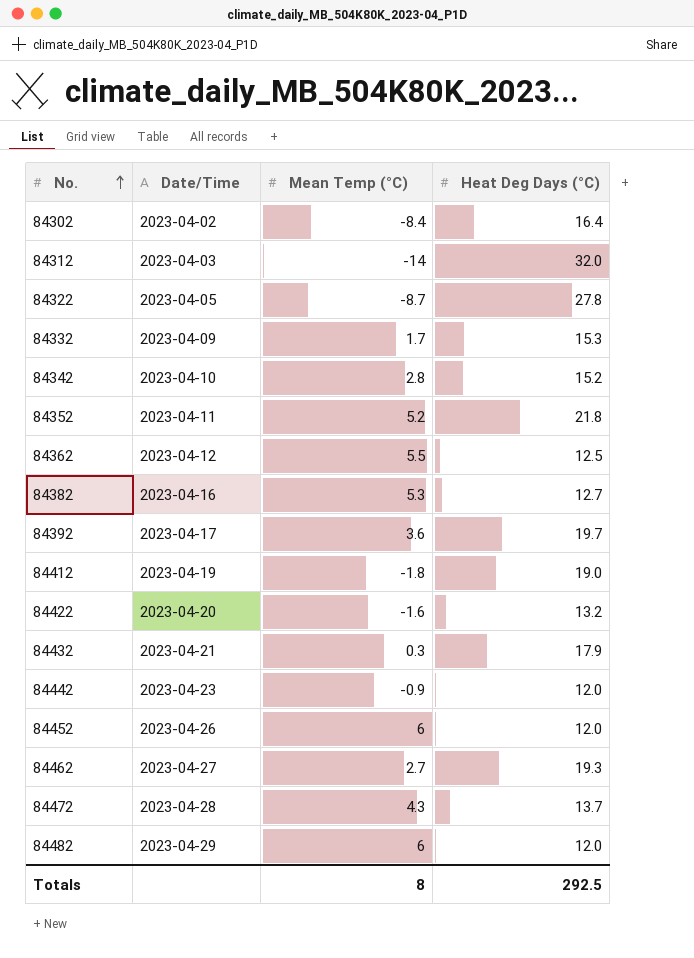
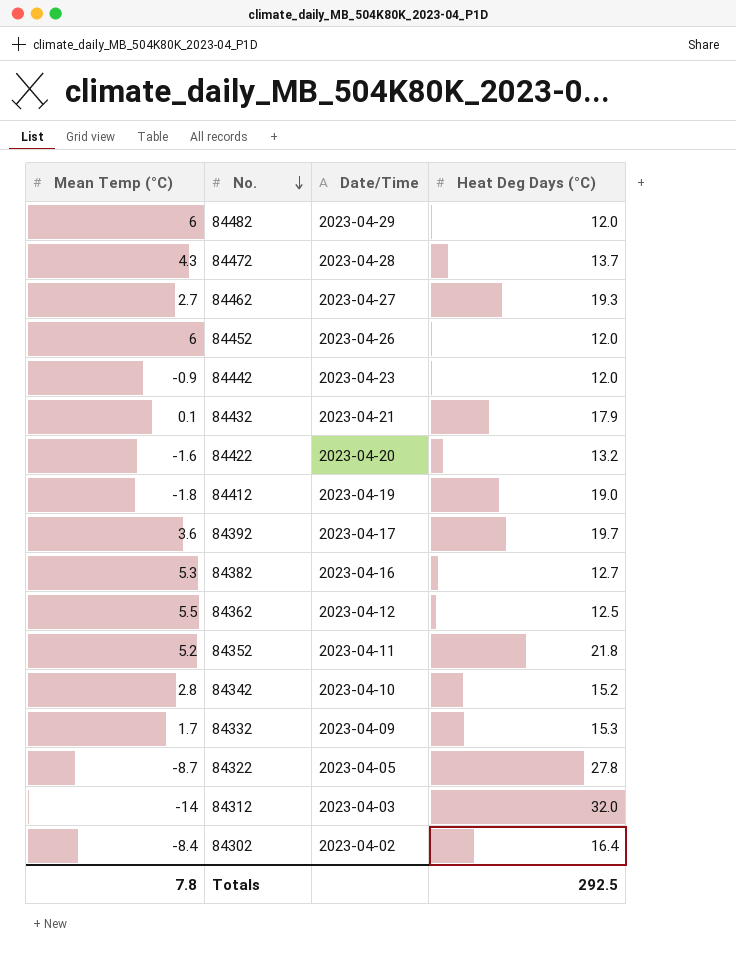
row order: No. ascending -> No. descending
column Mean Temp (°C) | position: 3 -> 1
84432 | Mean Temp (°C): 0.3 -> 0.1
Totals | Mean Temp (°C): 8 -> 7.8

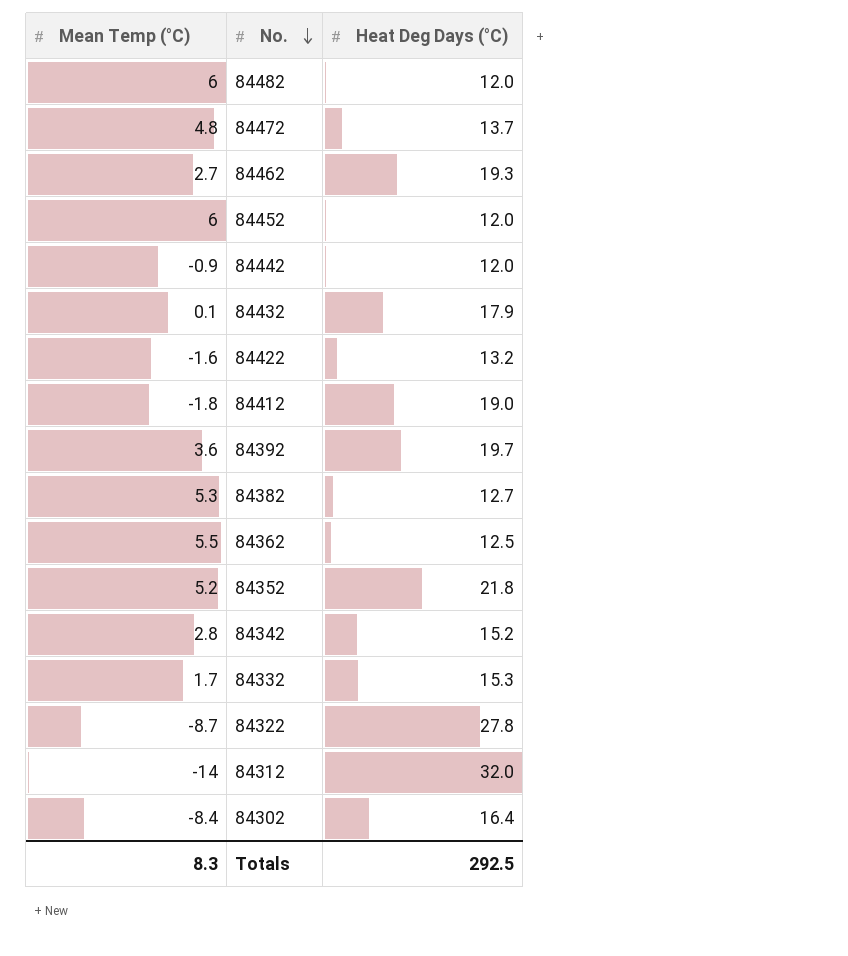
column Date/Time | position: 3 -> none
84472 | Mean Temp (°C): 4.3 -> 4.8
Totals | Mean Temp (°C): 7.8 -> 8.3

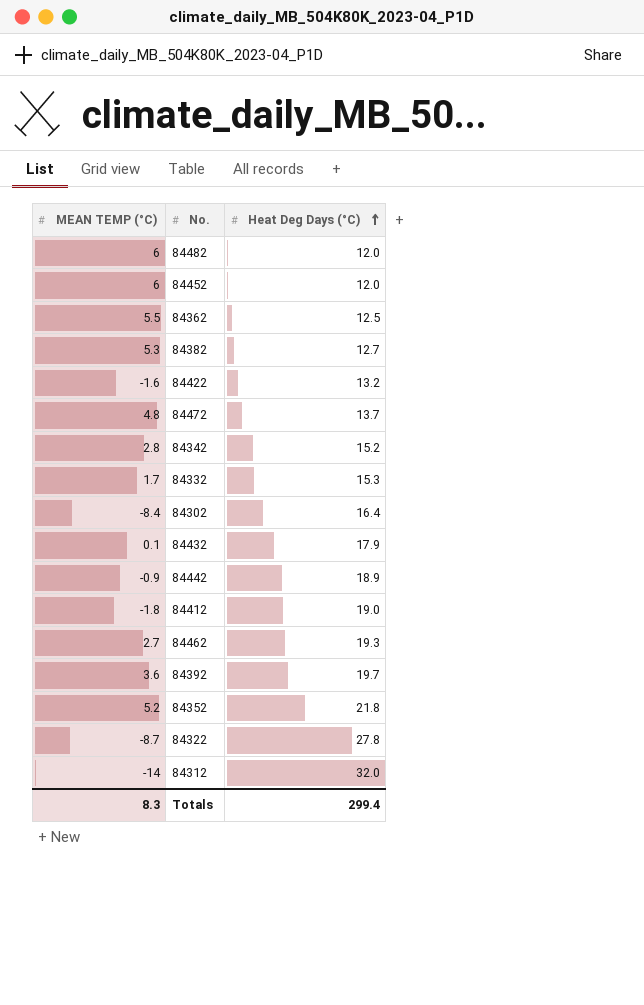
row order: No. descending -> Heat Deg Days (°C) ascending
column name: Mean Temp (°C) -> MEAN TEMP (°C)
84442 | Heat Deg Days (°C): 12.0 -> 18.9
Totals | Heat Deg Days (°C): 292.5 -> 299.4

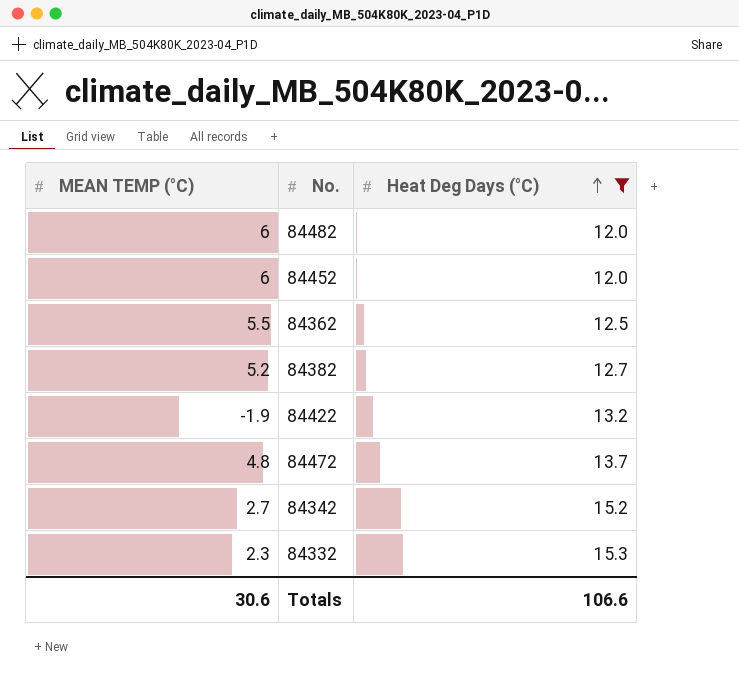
filter: none -> Heat Deg Days (°C) <= 15.3
84382 | MEAN TEMP (°C): 5.3 -> 5.2
84422 | MEAN TEMP (°C): -1.6 -> -1.9
84342 | MEAN TEMP (°C): 2.8 -> 2.7
84332 | MEAN TEMP (°C): 1.7 -> 2.3
Totals | MEAN TEMP (°C): 8.3 -> 30.6
Totals | Heat Deg Days (°C): 299.4 -> 106.6

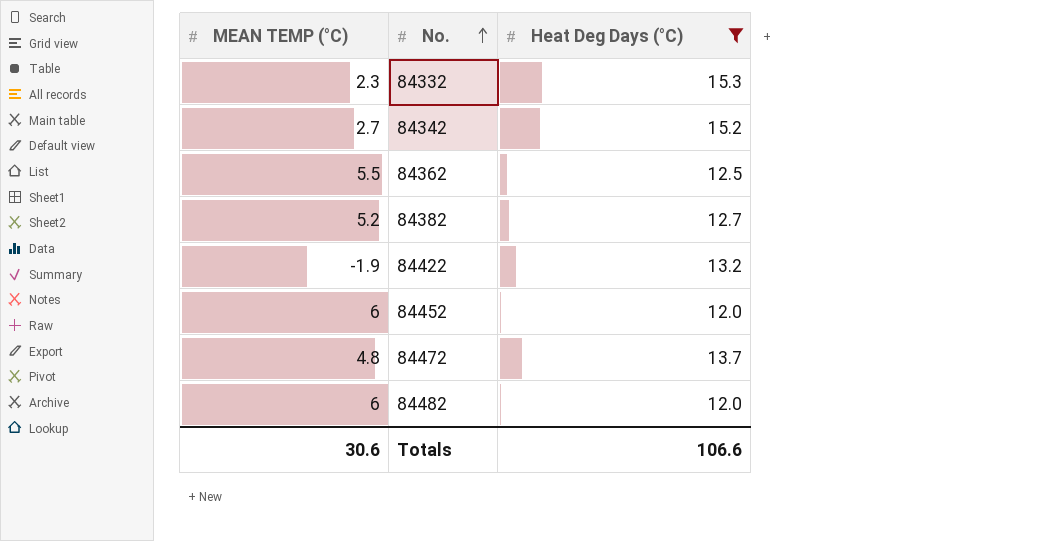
row order: Heat Deg Days (°C) ascending -> No. ascending

